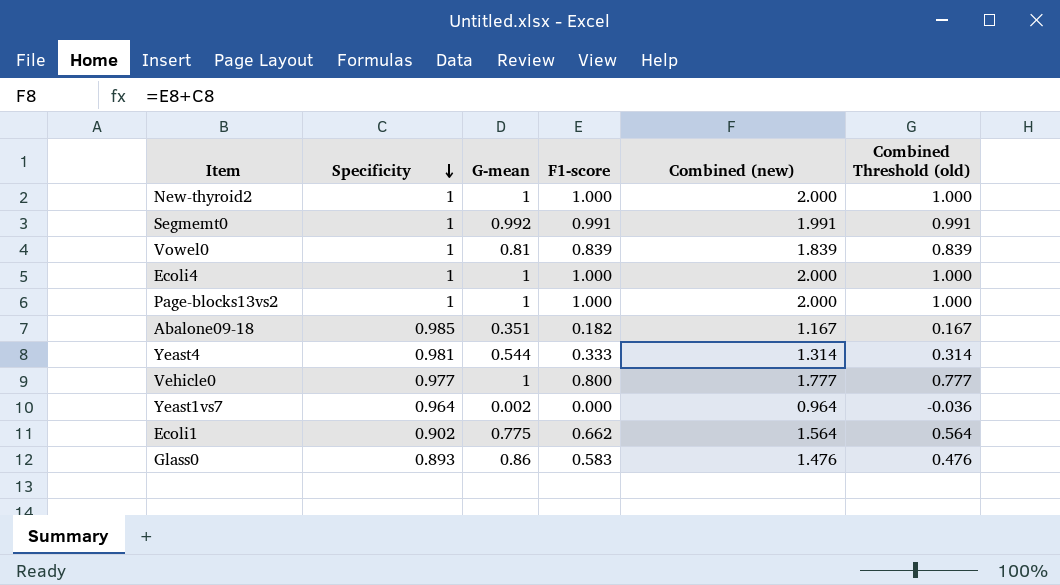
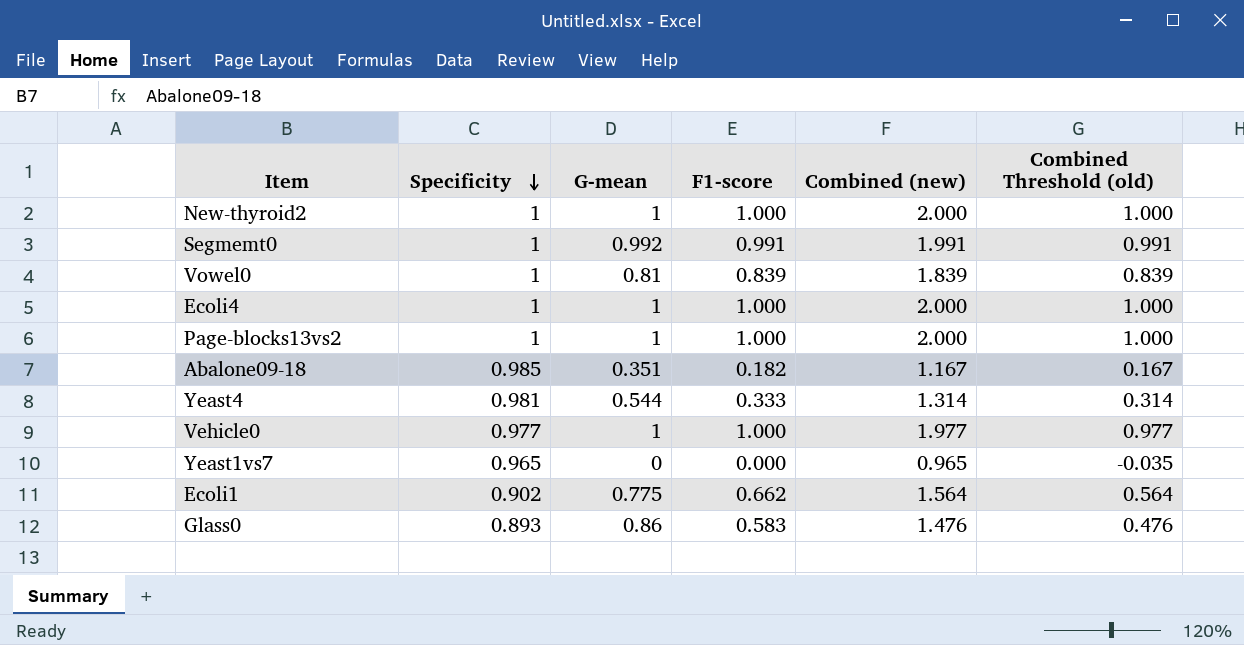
Vehicle0 | F1-score: 0.800 -> 1.000
Vehicle0 | Combined (new): 1.777 -> 1.977
Vehicle0 | Combined Threshold (old): 0.777 -> 0.977
Yeast1vs7 | Specificity: 0.964 -> 0.965
Yeast1vs7 | G-mean: 0.002 -> 0
Yeast1vs7 | Combined (new): 0.964 -> 0.965
Yeast1vs7 | Combined Threshold (old): -0.036 -> -0.035

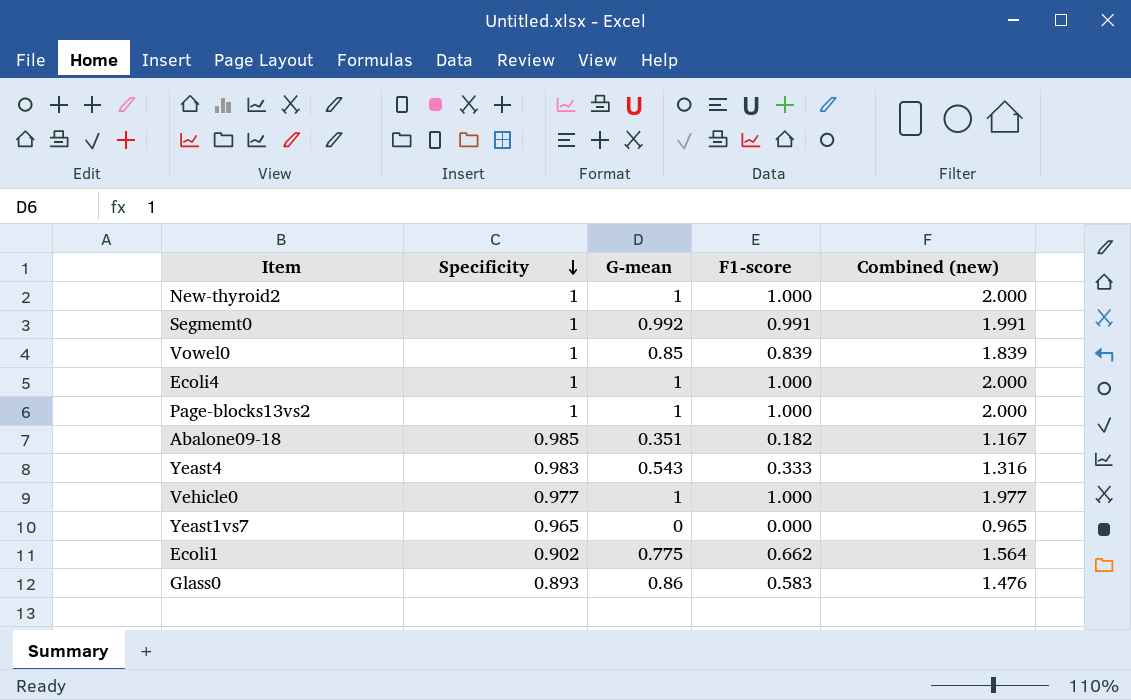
column Combined Threshold (old) | formula: [Combined (new)] - 1 -> none
Vowel0 | G-mean: 0.81 -> 0.85
Yeast4 | Specificity: 0.981 -> 0.983
Yeast4 | G-mean: 0.544 -> 0.543
Yeast4 | Combined (new): 1.314 -> 1.316

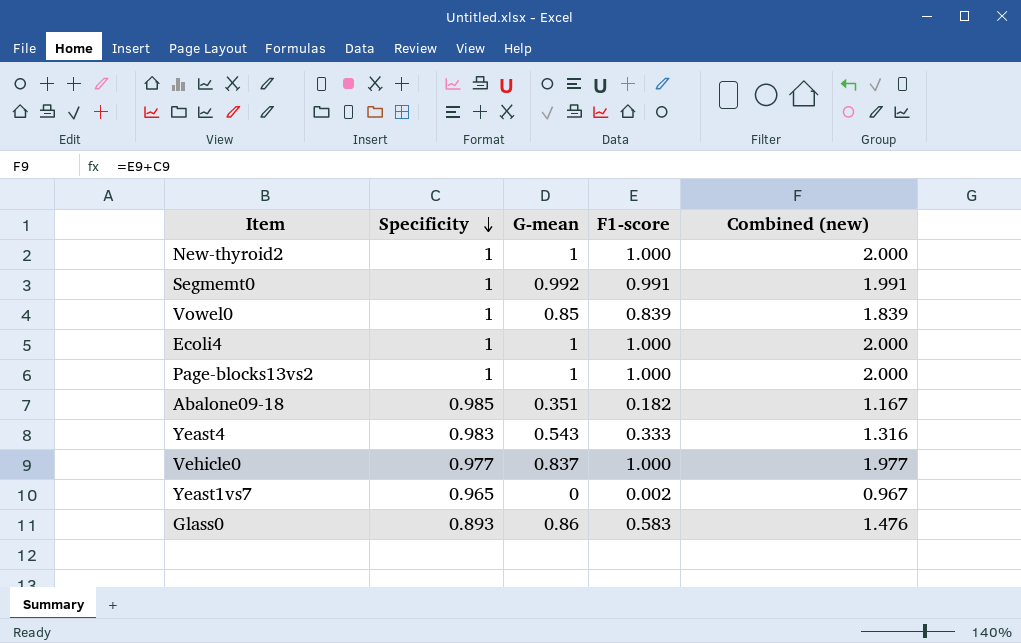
row Ecoli1: 0.902 | 0.775 | 0.662 | 1.564 -> none
Vehicle0 | G-mean: 1 -> 0.837
Yeast1vs7 | F1-score: 0.000 -> 0.002
Yeast1vs7 | Combined (new): 0.965 -> 0.967

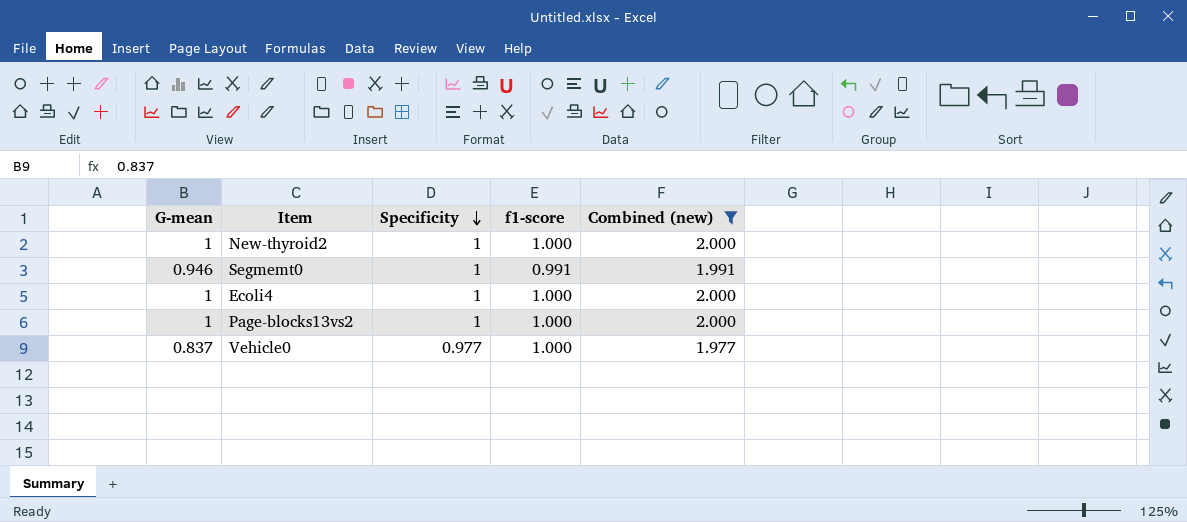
filter: none -> Combined (new) >= 1.977
column G-mean | position: 3 -> 1
column name: F1-score -> f1-score
Segmemt0 | G-mean: 0.992 -> 0.946

